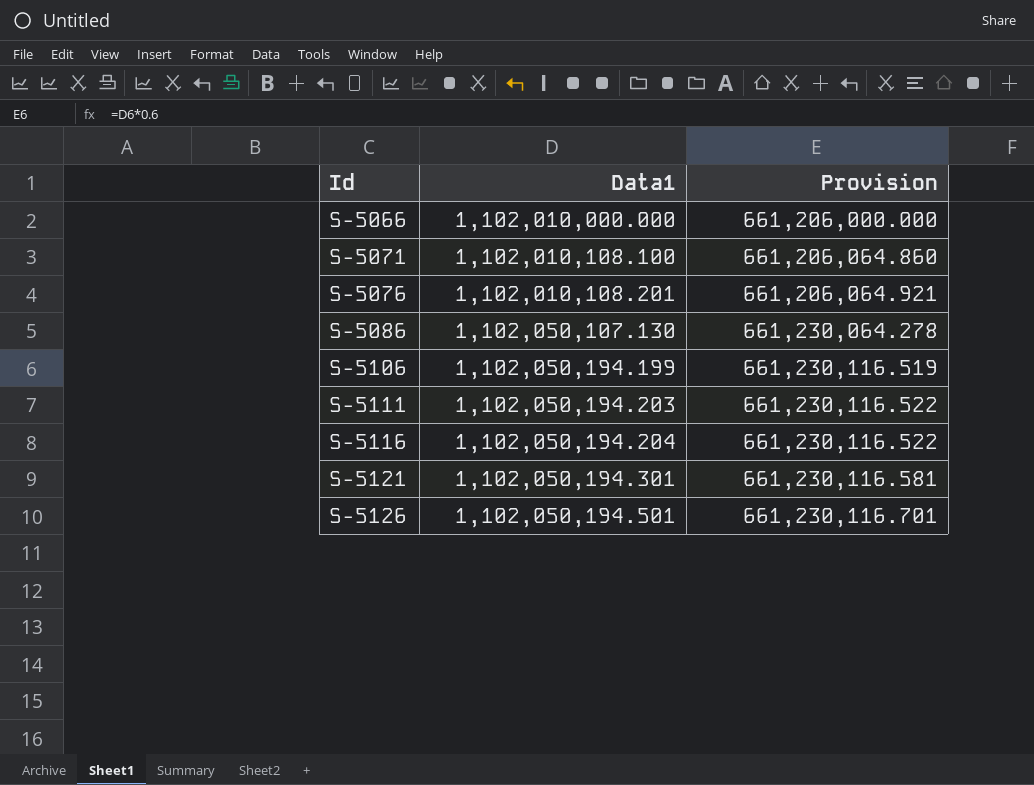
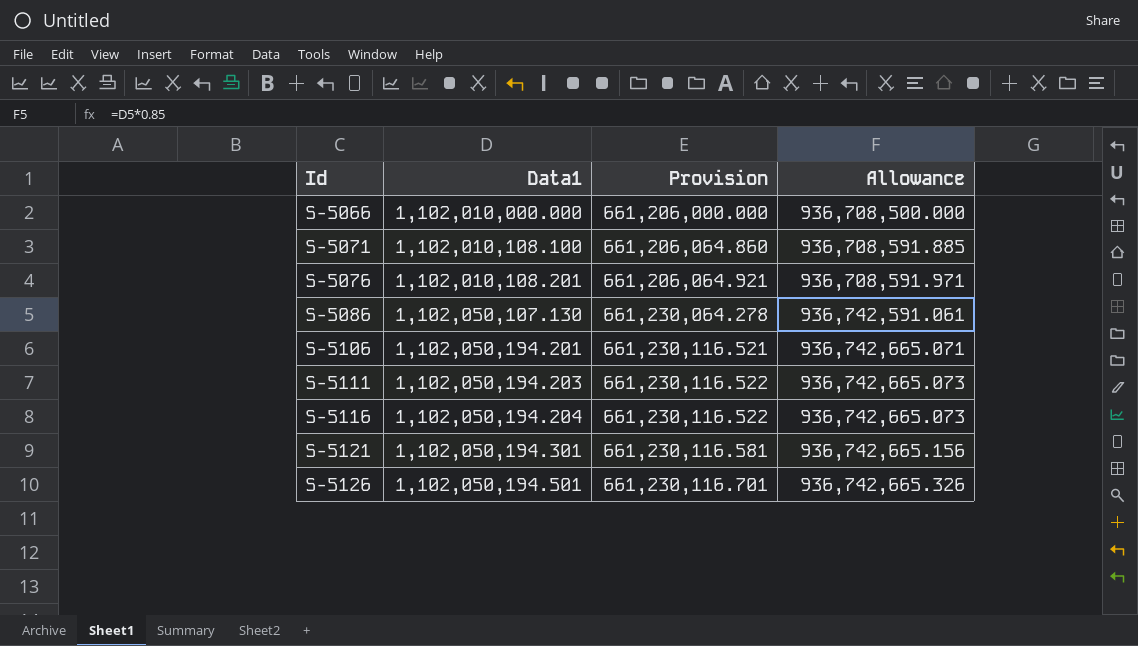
column Allowance | formula: none -> [Data1] * 0.85
S-5106 | Data1: 1,102,050,194.199 -> 1,102,050,194.201
S-5106 | Provision: 661,230,116.519 -> 661,230,116.521

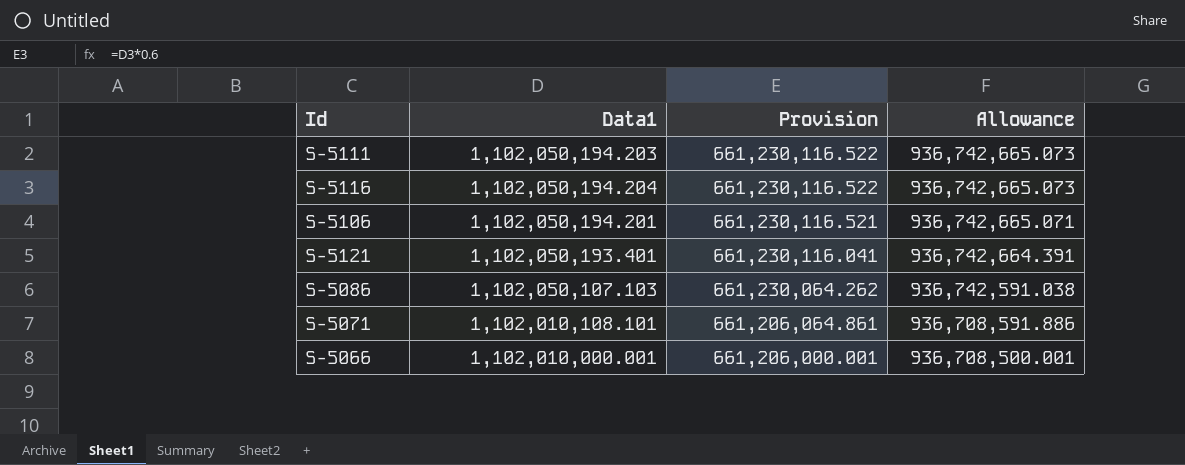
row order: Id ascending -> Provision descending
row S-5076: 1,102,010,108.201 | 661,206,064.921 | 936,708,591.971 -> none
row S-5126: 1,102,050,194.501 | 661,230,116.701 | 936,742,665.326 -> none
S-5121 | Data1: 1,102,050,194.301 -> 1,102,050,193.401
S-5121 | Provision: 661,230,116.581 -> 661,230,116.041
S-5121 | Allowance: 936,742,665.156 -> 936,742,664.391
S-5086 | Data1: 1,102,050,107.130 -> 1,102,050,107.103
S-5086 | Provision: 661,230,064.278 -> 661,230,064.262
S-5086 | Allowance: 936,742,591.061 -> 936,742,591.038
S-5071 | Data1: 1,102,010,108.100 -> 1,102,010,108.101
S-5071 | Provision: 661,206,064.860 -> 661,206,064.861
S-5071 | Allowance: 936,708,591.885 -> 936,708,591.886
S-5066 | Data1: 1,102,010,000.000 -> 1,102,010,000.001
S-5066 | Provision: 661,206,000.000 -> 661,206,000.001
S-5066 | Allowance: 936,708,500.000 -> 936,708,500.001

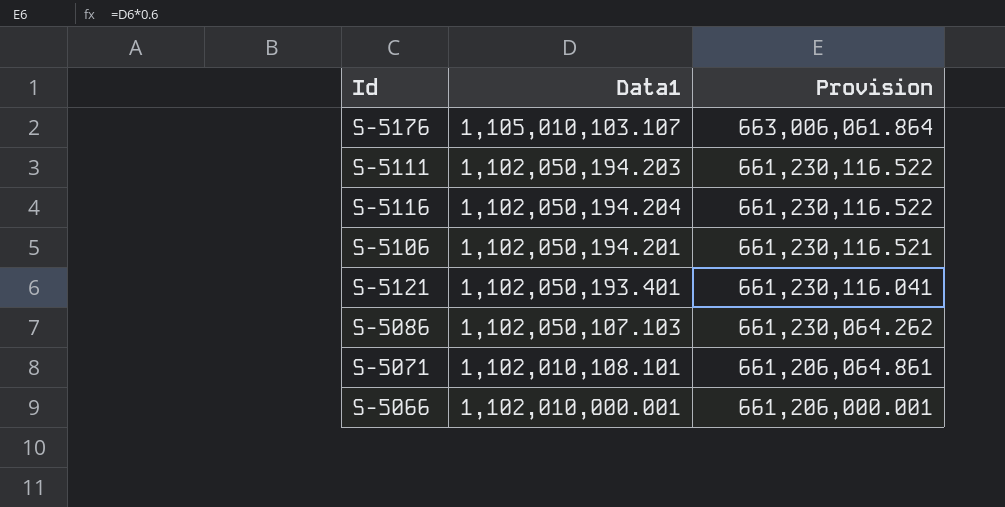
column Allowance | formula: [Data1] * 0.85 -> none
row S-5176: none -> 1,105,010,103.107 | 663,006,061.864

